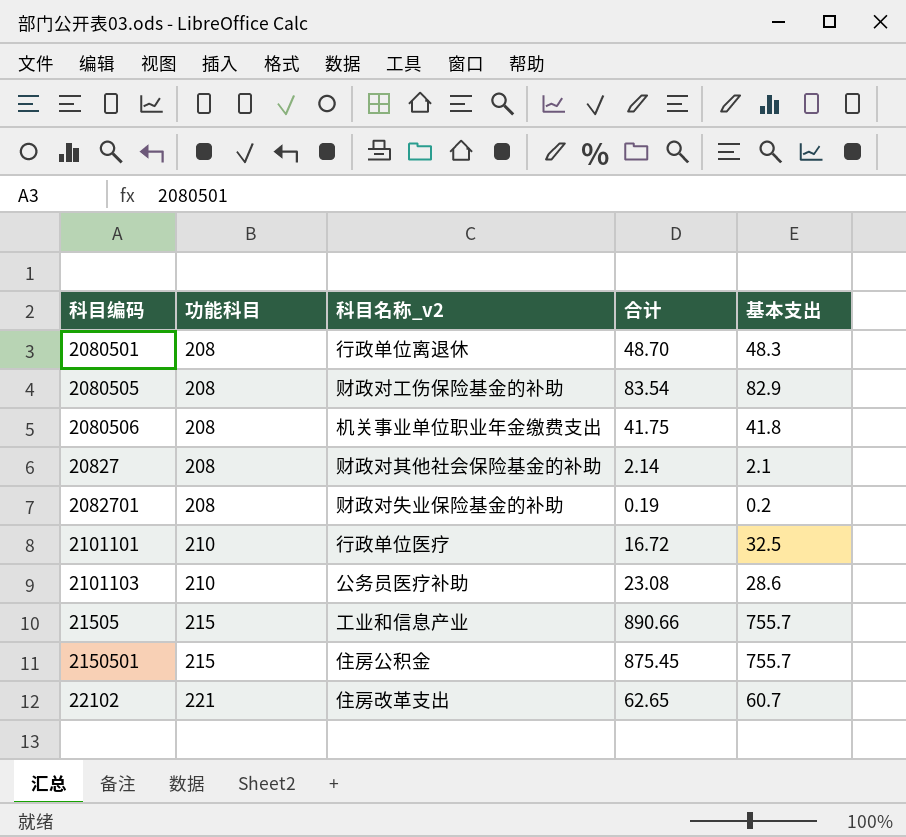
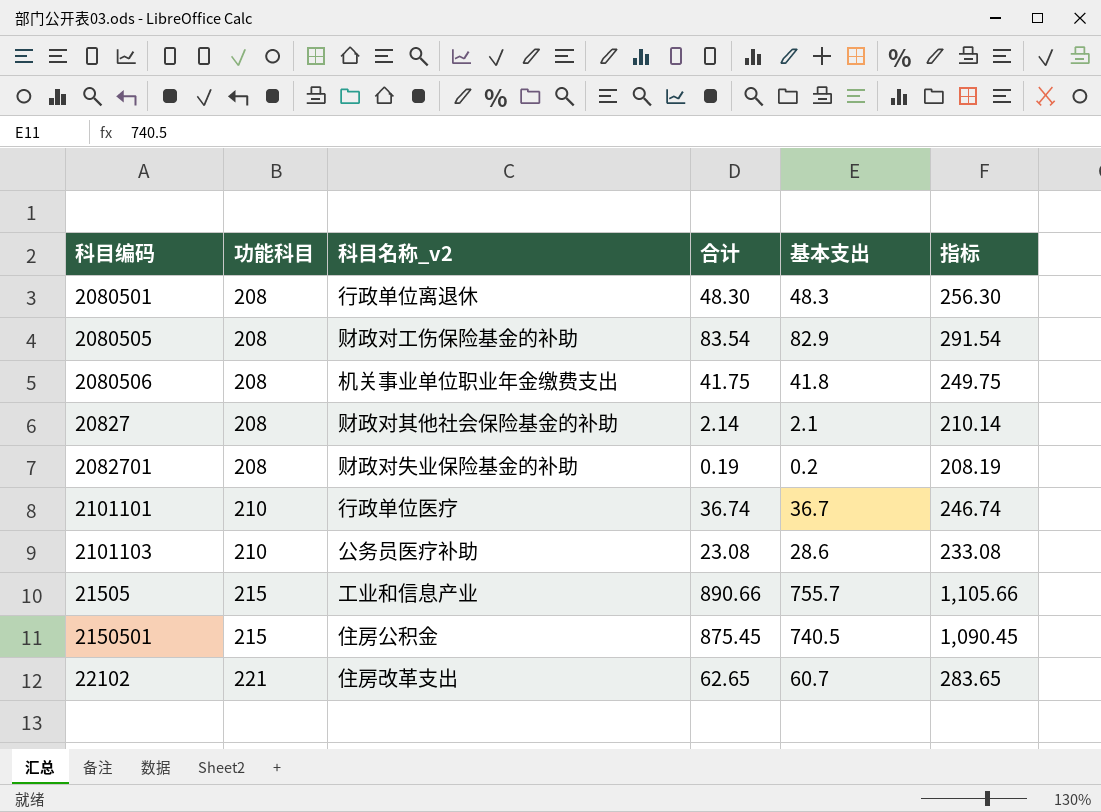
column 指标 | formula: none -> [功能科目] + [合计]
2080501 | 合计: 48.70 -> 48.30
2101101 | 合计: 16.72 -> 36.74
2101101 | 基本支出: 32.5 -> 36.7
2150501 | 基本支出: 755.7 -> 740.5

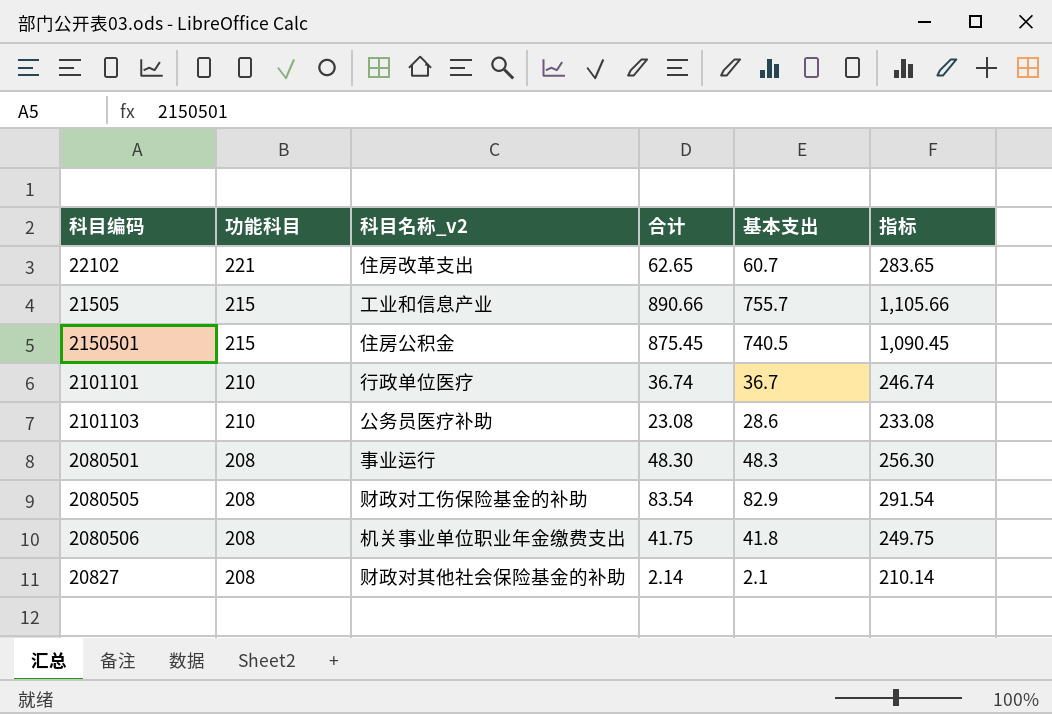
row order: 功能科目 ascending -> 功能科目 descending
row 2082701: 208 | 财政对失业保险基金的补助 | 0.19 | 0.2 | 208.19 -> none
2080501 | 科目名称_v2: 行政单位离退休 -> 事业运行

